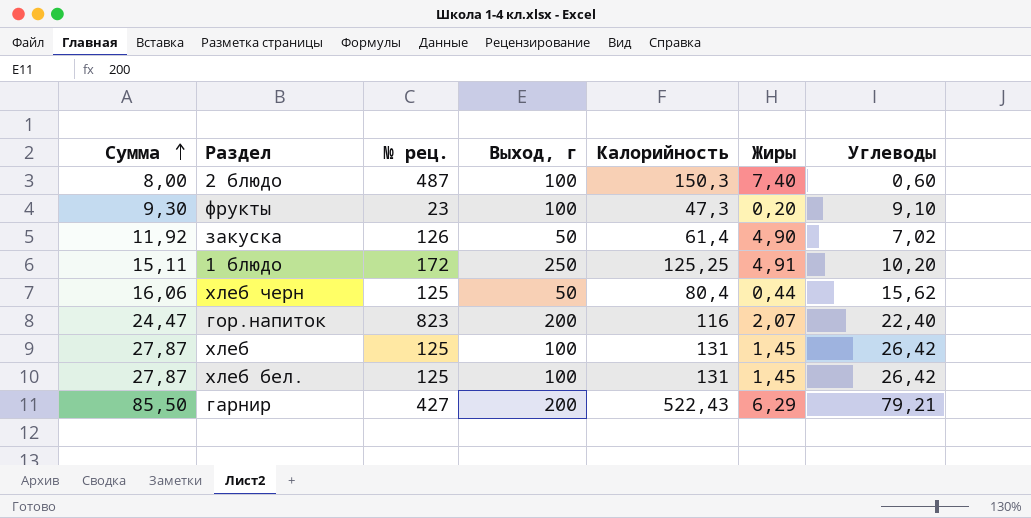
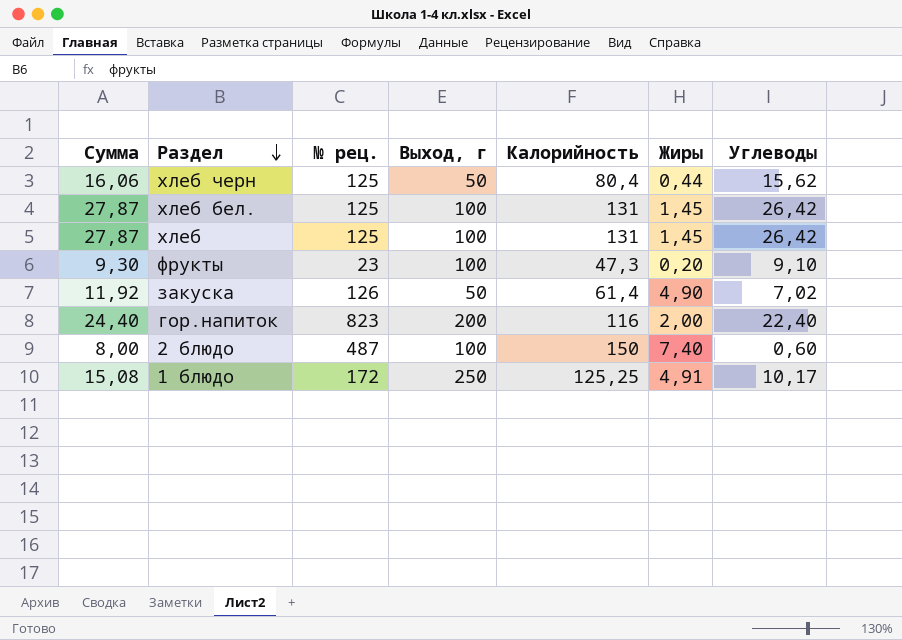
row order: Сумма ascending -> Раздел descending
row гарнир: 85,50 | 427 | 200 | 522,43 | 6,29 | 79,21 -> none
гор.напиток | Сумма: 24,47 -> 24,40
гор.напиток | Жиры: 2,07 -> 2,00
2 блюдо | Калорийность: 150,3 -> 150
1 блюдо | Сумма: 15,11 -> 15,08
1 блюдо | Углеводы: 10,20 -> 10,17

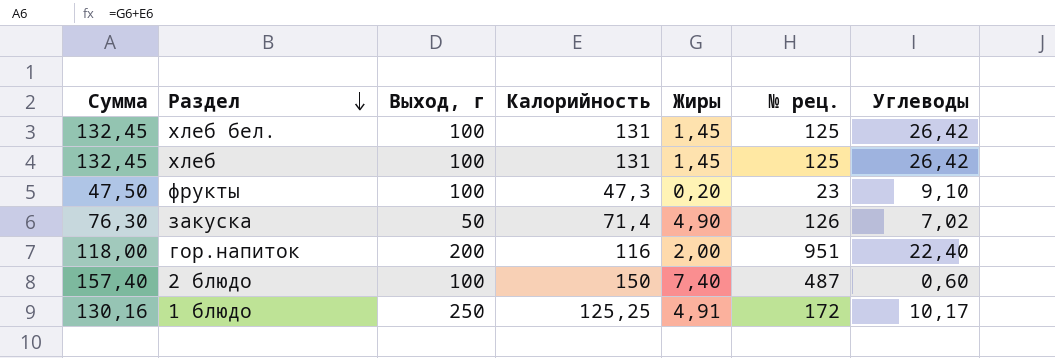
column Сумма | formula: [Жиры] + [Углеводы] -> [Калорийность] + [Жиры]
column № рец. | position: 3 -> 6
row хлеб черн: 16,06 | 125 | 50 | 80,4 | 0,44 | 15,62 -> none
закуска | Калорийность: 61,4 -> 71,4
гор.напиток | № рец.: 823 -> 951

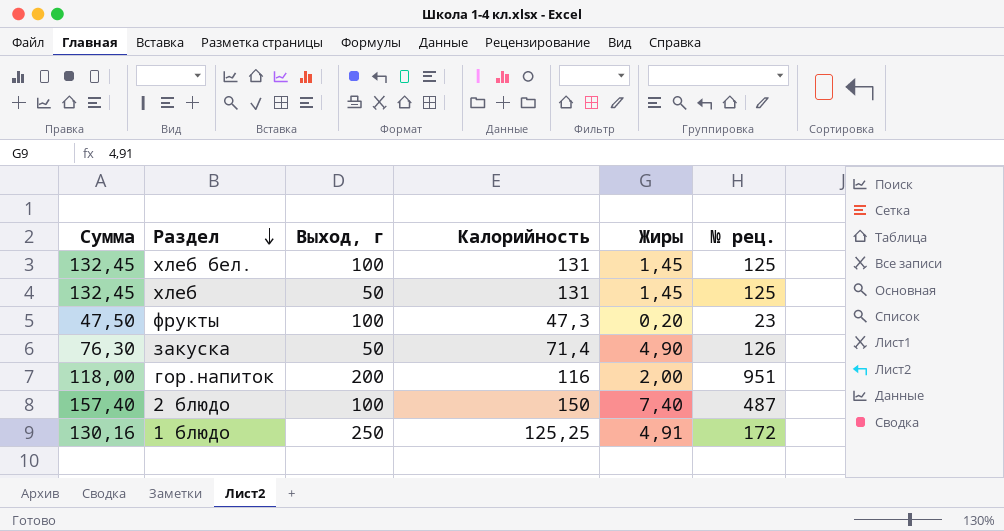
column Углеводы | position: 7 -> none
хлеб | Выход, г: 100 -> 50

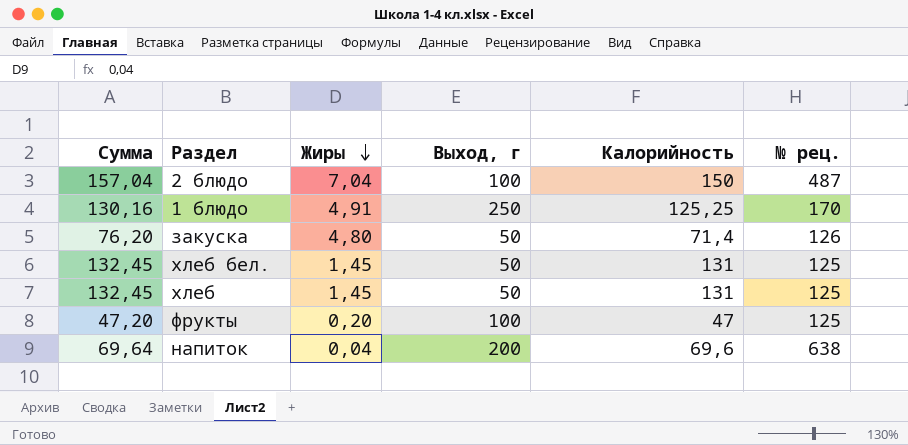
row order: Раздел descending -> Жиры descending
column Жиры | position: 5 -> 3
row гор.напиток: 118,00 | 200 | 116 | 2,00 | 951 -> none
2 блюдо | Сумма: 157,40 -> 157,04
2 блюдо | Жиры: 7,40 -> 7,04
1 блюдо | № рец.: 172 -> 170
закуска | Сумма: 76,30 -> 76,20
закуска | Жиры: 4,90 -> 4,80
хлеб бел. | Выход, г: 100 -> 50
фрукты | Сумма: 47,50 -> 47,20
фрукты | Калорийность: 47,3 -> 47
фрукты | № рец.: 23 -> 125
row напиток: none -> 69,64 | 0,04 | 200 | 69,6 | 638

